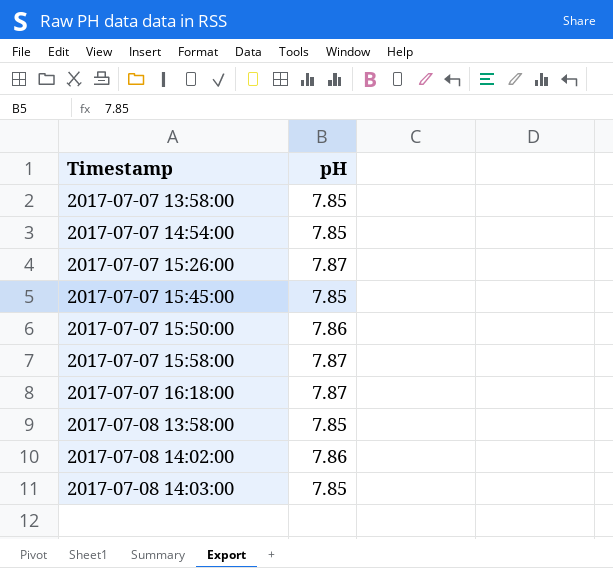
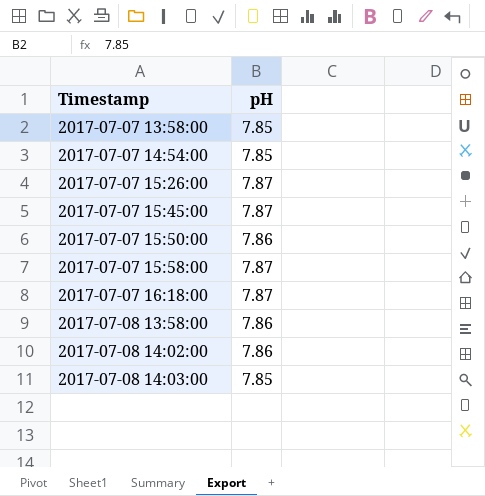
2017-07-07 15:45:00 | pH: 7.85 -> 7.87
2017-07-08 13:58:00 | pH: 7.85 -> 7.86

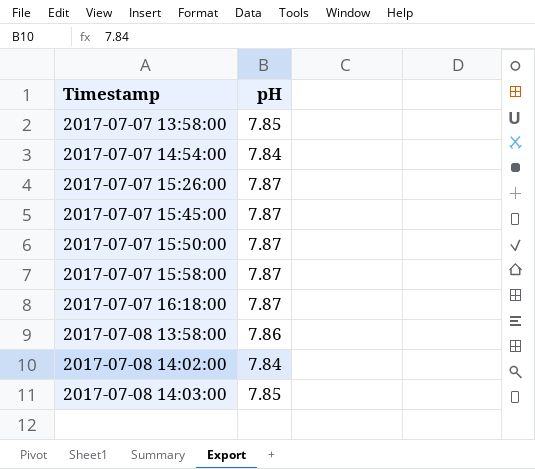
2017-07-07 14:54:00 | pH: 7.85 -> 7.84
2017-07-07 15:50:00 | pH: 7.86 -> 7.87
2017-07-08 14:02:00 | pH: 7.86 -> 7.84

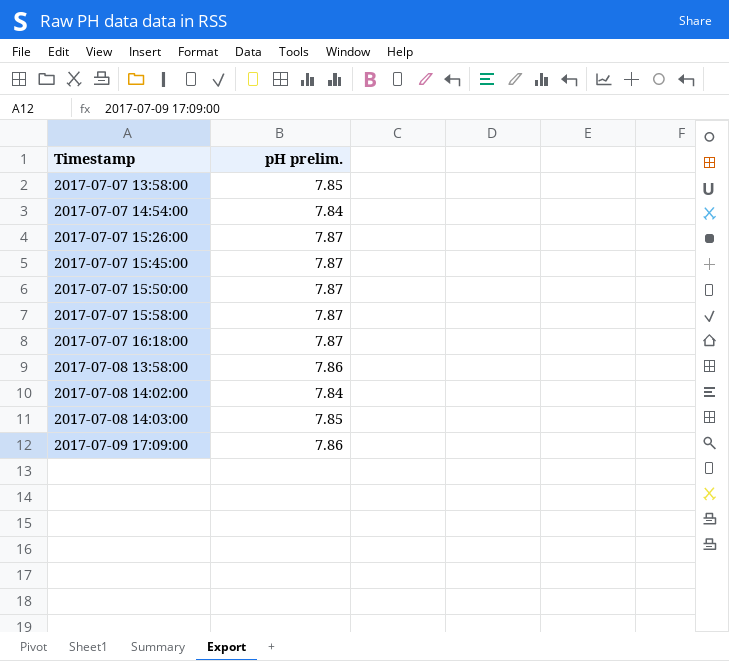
column name: pH -> pH prelim.
row 2017-07-09 17:09:00: none -> 7.86

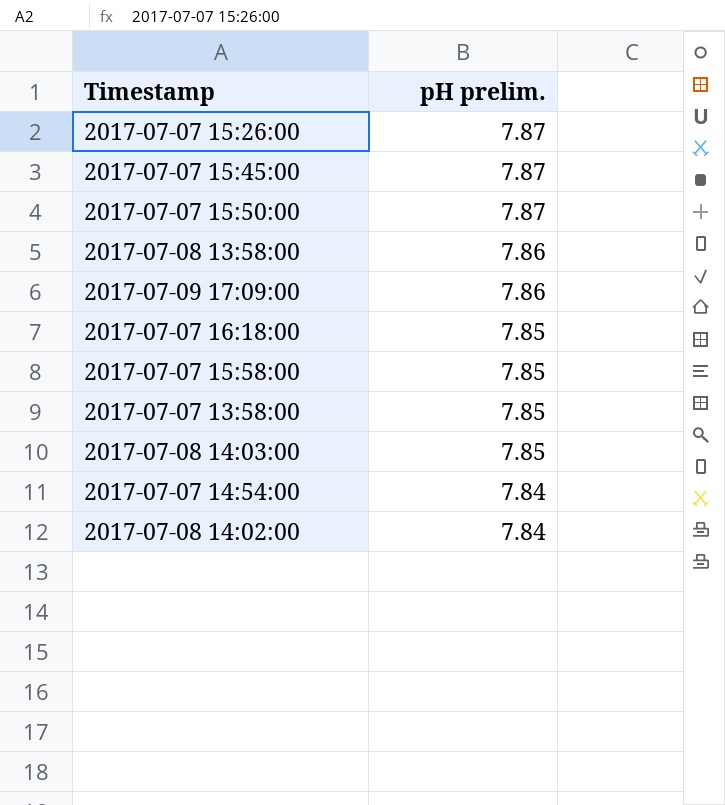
row order: Timestamp ascending -> pH prelim. descending
2017-07-07 16:18:00 | pH prelim.: 7.87 -> 7.85
2017-07-07 15:58:00 | pH prelim.: 7.87 -> 7.85

